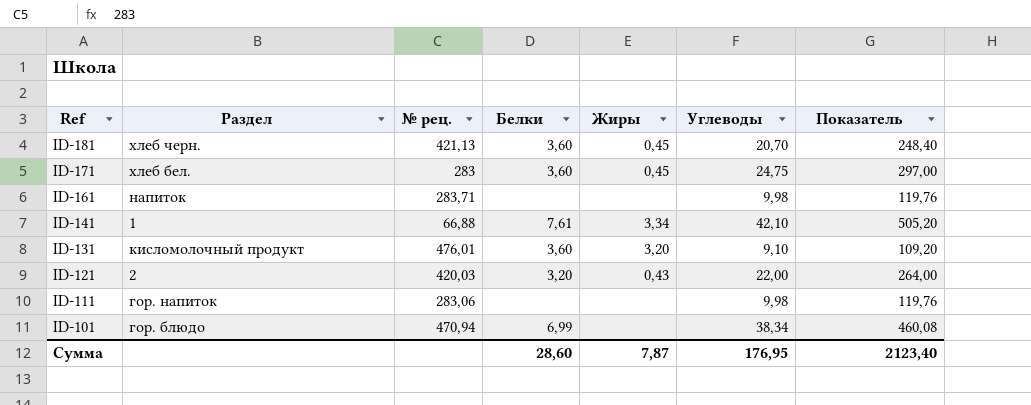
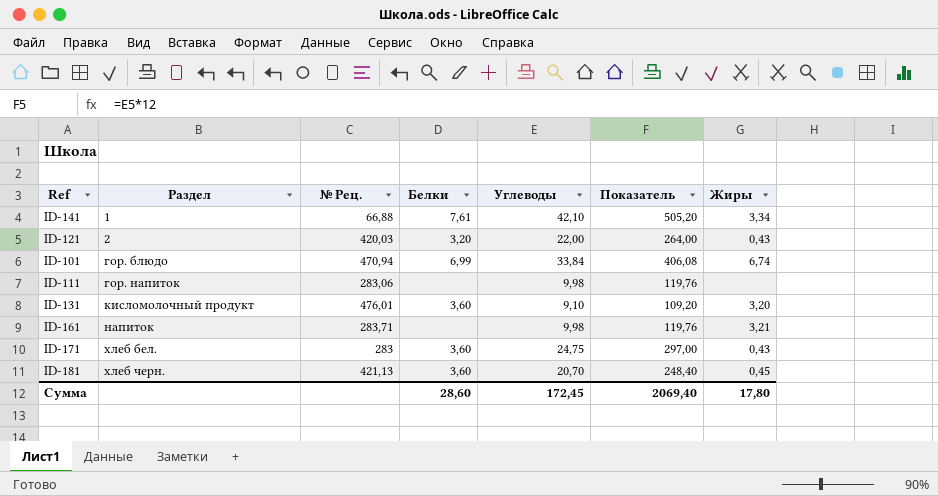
row order: Ref descending -> Раздел ascending
column name: № рец. -> № Рец.
column Жиры | position: 5 -> 7
ID-101 | Углеводы: 38,34 -> 33,84
ID-101 | Показатель: 460,08 -> 406,08
ID-101 | Жиры: none -> 6,74
ID-161 | Жиры: none -> 3,21
ID-171 | Жиры: 0,45 -> 0,43
Сумма | Углеводы: 176,95 -> 172,45
Сумма | Показатель: 2123,40 -> 2069,40
Сумма | Жиры: 7,87 -> 17,80

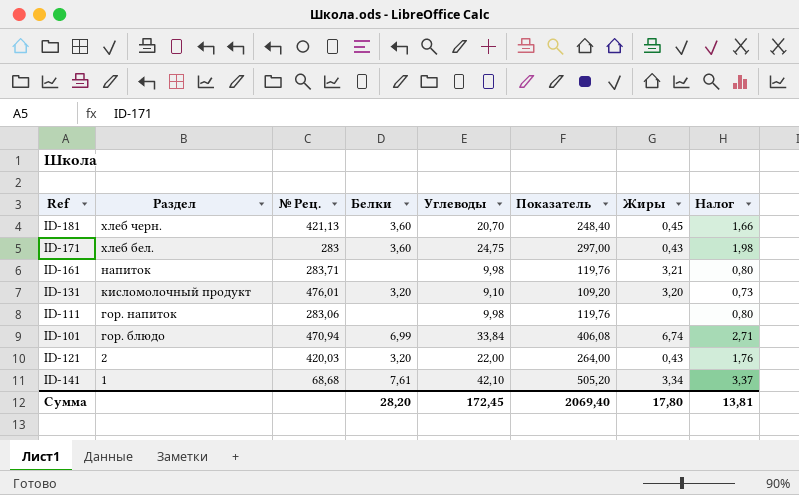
row order: Раздел ascending -> Раздел descending
column Налог | formula: none -> [Углеводы] * 0,08
ID-131 | Белки: 3,60 -> 3,20
ID-141 | № Рец.: 66,88 -> 68,68
Сумма | Белки: 28,60 -> 28,20

